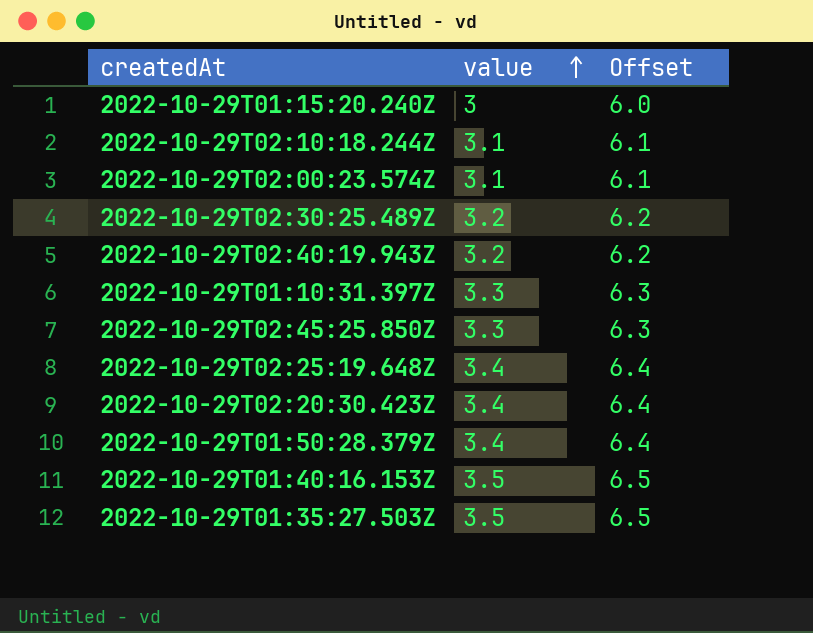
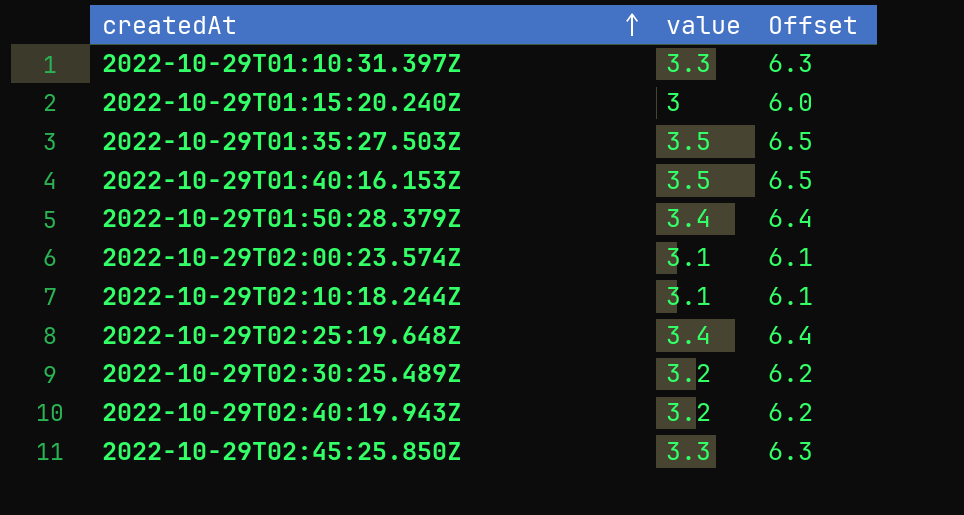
row order: value ascending -> createdAt ascending
row 2022-10-29T02:20:30.423Z: 3.4 | 6.4 -> none

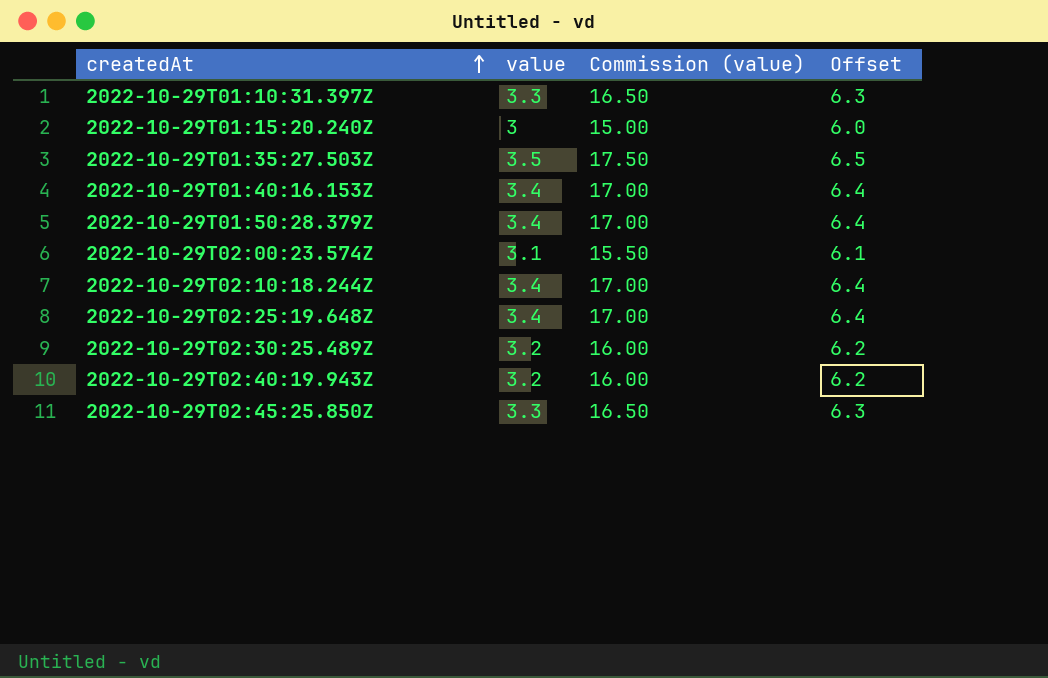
column Commission (value) | formula: none -> [value] * 5
2022-10-29T01:40:16.153Z | value: 3.5 -> 3.4
2022-10-29T01:40:16.153Z | Offset: 6.5 -> 6.4
2022-10-29T02:10:18.244Z | value: 3.1 -> 3.4
2022-10-29T02:10:18.244Z | Offset: 6.1 -> 6.4

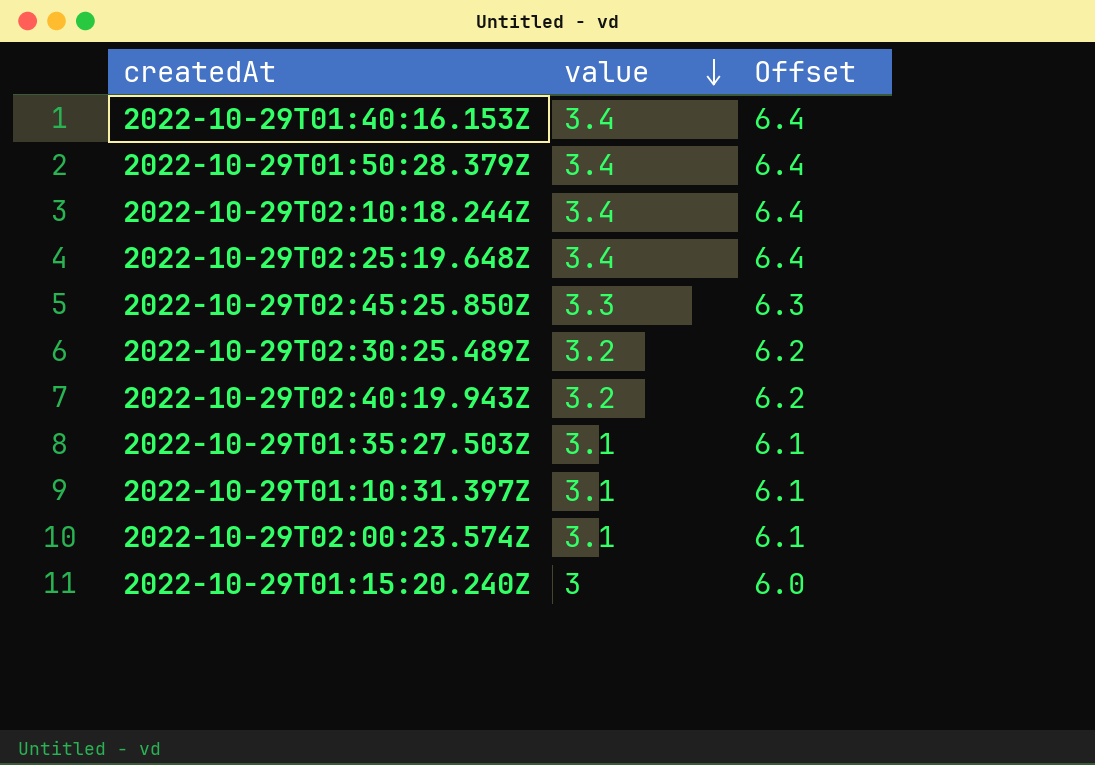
row order: createdAt ascending -> value descending
column Commission (value) | formula: [value] * 5 -> none
2022-10-29T01:35:27.503Z | value: 3.5 -> 3.1
2022-10-29T01:35:27.503Z | Offset: 6.5 -> 6.1
2022-10-29T01:10:31.397Z | value: 3.3 -> 3.1
2022-10-29T01:10:31.397Z | Offset: 6.3 -> 6.1

